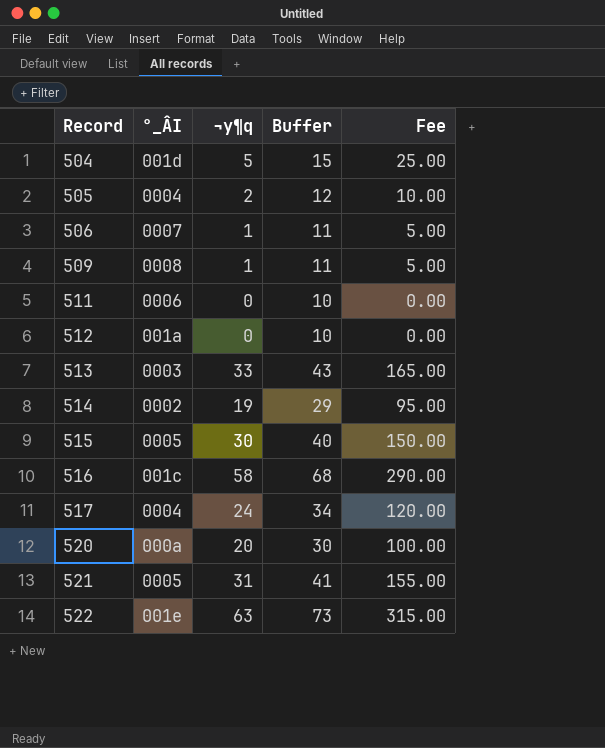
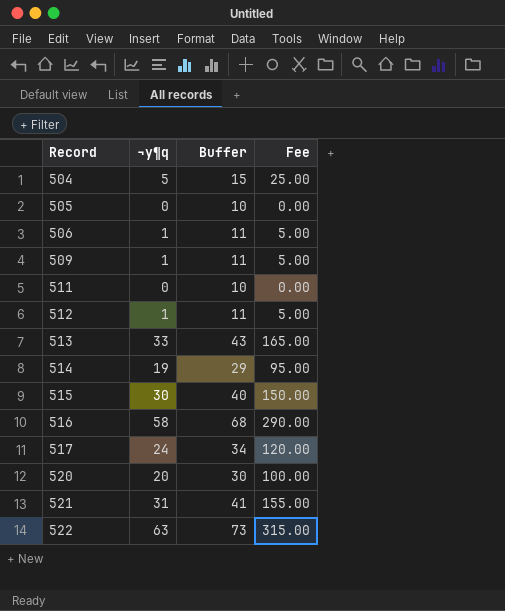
column °_ÂI | position: 2 -> none
505 | ¬y¶q: 2 -> 0
505 | Buffer: 12 -> 10
505 | Fee: 10.00 -> 0.00
512 | ¬y¶q: 0 -> 1
512 | Buffer: 10 -> 11
512 | Fee: 0.00 -> 5.00

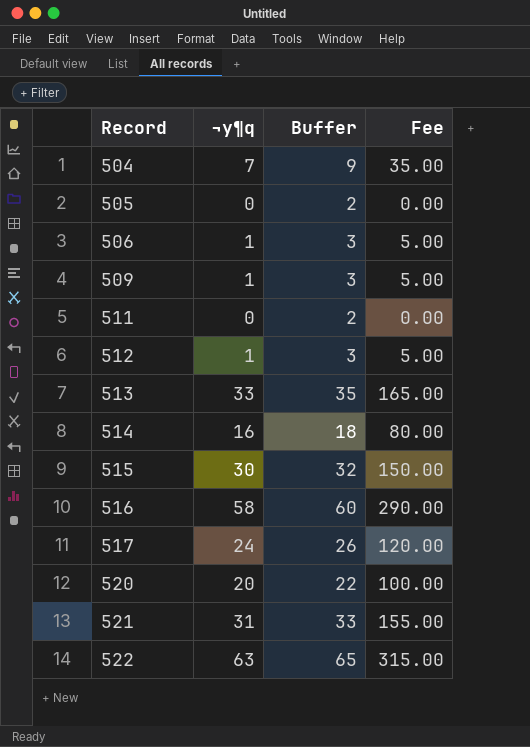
column Buffer | formula: [¬y¶q] + 10 -> [¬y¶q] + 2
504 | ¬y¶q: 5 -> 7
504 | Fee: 25.00 -> 35.00
514 | ¬y¶q: 19 -> 16
514 | Fee: 95.00 -> 80.00

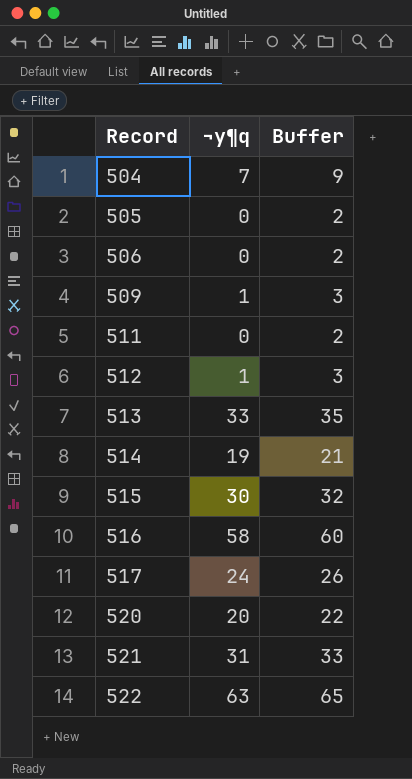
column Fee | formula: [¬y¶q] * 5 -> none
506 | ¬y¶q: 1 -> 0
506 | Buffer: 3 -> 2
514 | ¬y¶q: 16 -> 19
514 | Buffer: 18 -> 21

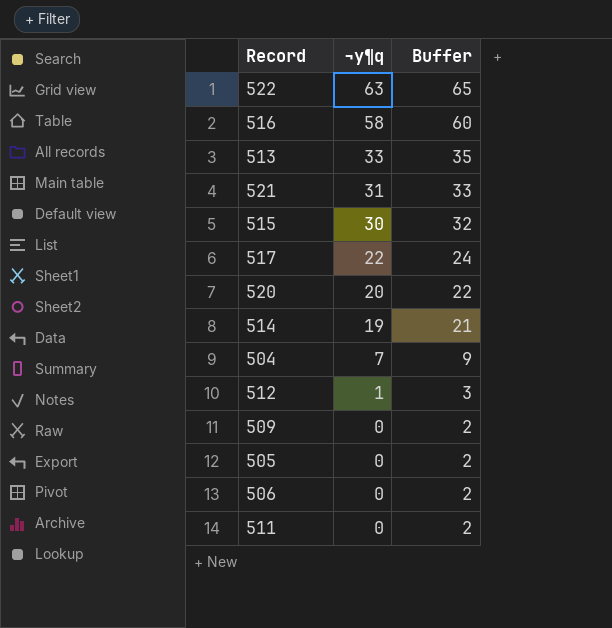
row order: Record ascending -> ¬y¶q descending
517 | ¬y¶q: 24 -> 22
517 | Buffer: 26 -> 24
509 | ¬y¶q: 1 -> 0
509 | Buffer: 3 -> 2

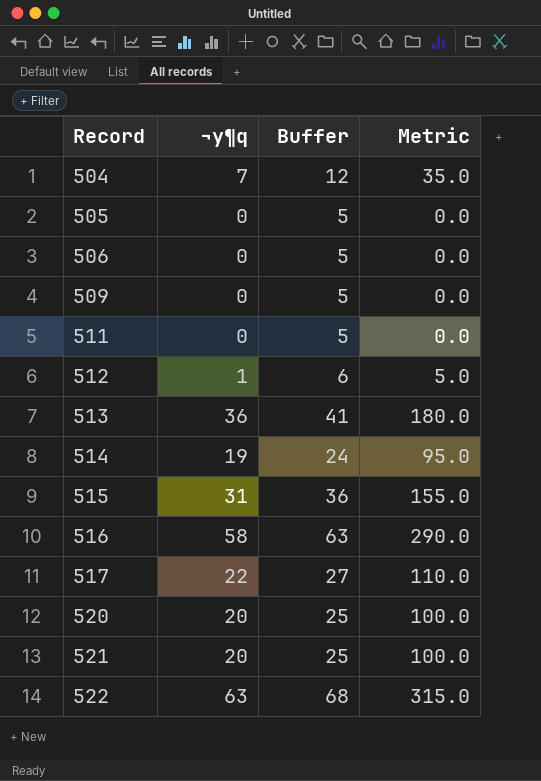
row order: ¬y¶q descending -> Record ascending
column Buffer | formula: [¬y¶q] + 2 -> [¬y¶q] + 5
column Metric | formula: none -> [¬y¶q] * 5
513 | ¬y¶q: 33 -> 36
515 | ¬y¶q: 30 -> 31
521 | ¬y¶q: 31 -> 20

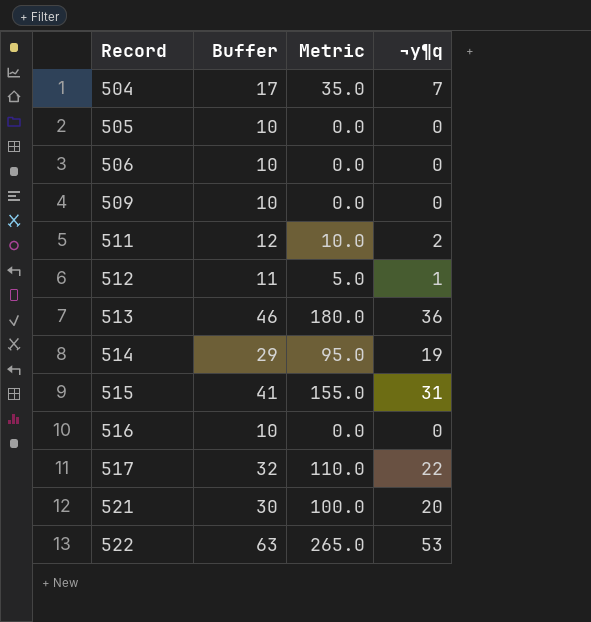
column Buffer | formula: [¬y¶q] + 5 -> [¬y¶q] + 10
column ¬y¶q | position: 2 -> 4
row 520: 20 | 25 | 100.0 -> none
511 | Metric: 0.0 -> 10.0
511 | ¬y¶q: 0 -> 2
516 | Metric: 290.0 -> 0.0
516 | ¬y¶q: 58 -> 0
522 | Metric: 315.0 -> 265.0
522 | ¬y¶q: 63 -> 53

